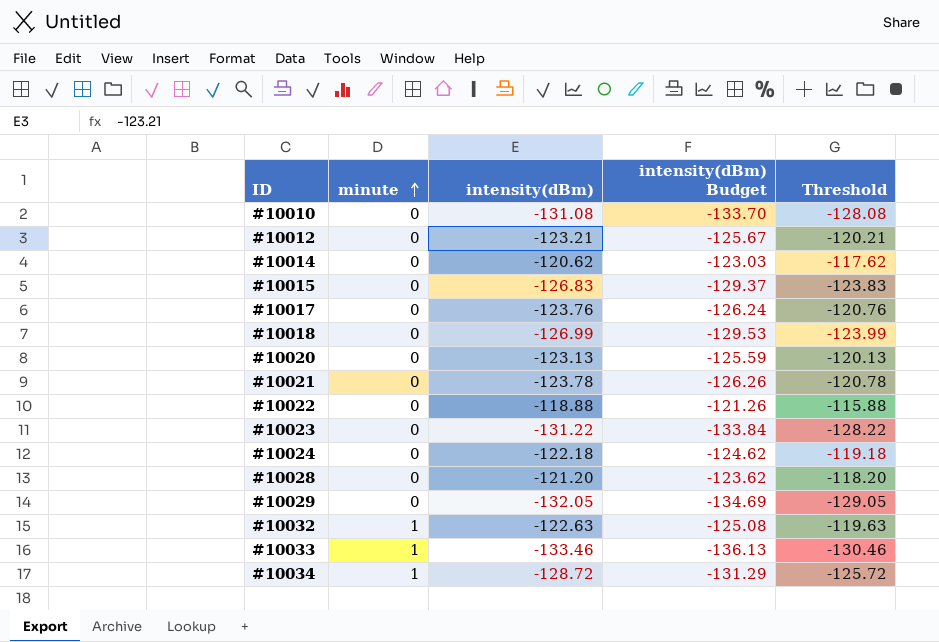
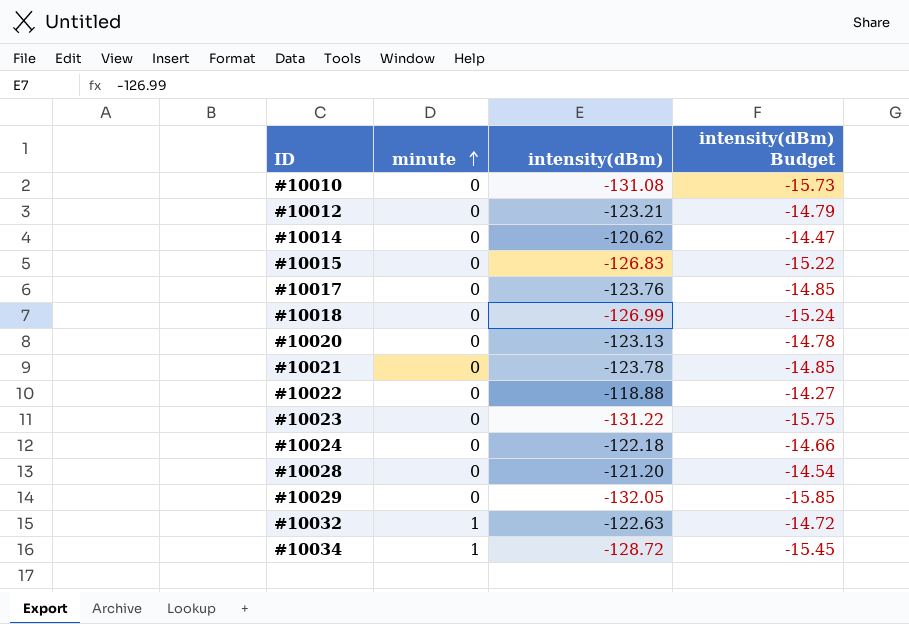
column Threshold | formula: [intensity(dBm)] + 3 -> none
column intensity(dBm) Budget | formula: [intensity(dBm)] * 1.02 -> [intensity(dBm)] * 0.12
row #10033: 1 | -133.46 | -136.13 | -130.46 -> none

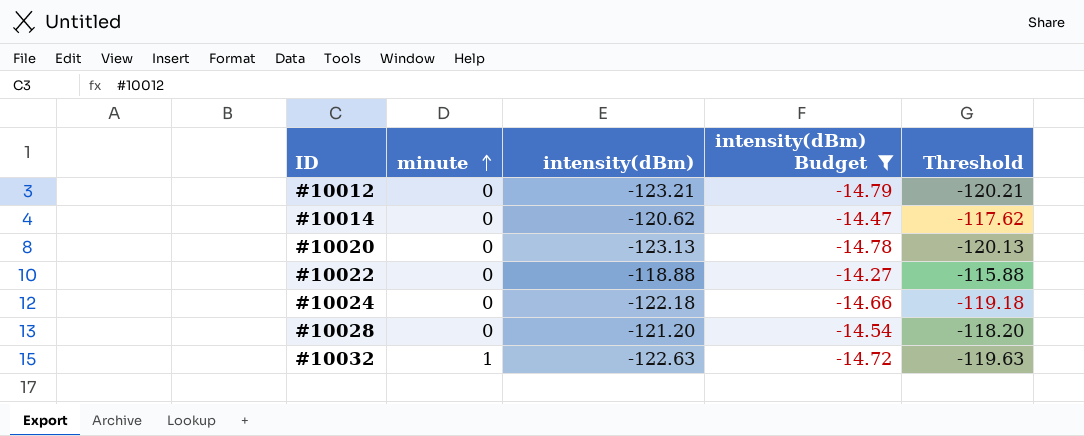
filter: none -> intensity(dBm) Budget >= -14.79
column Threshold | formula: none -> [intensity(dBm)] + 3

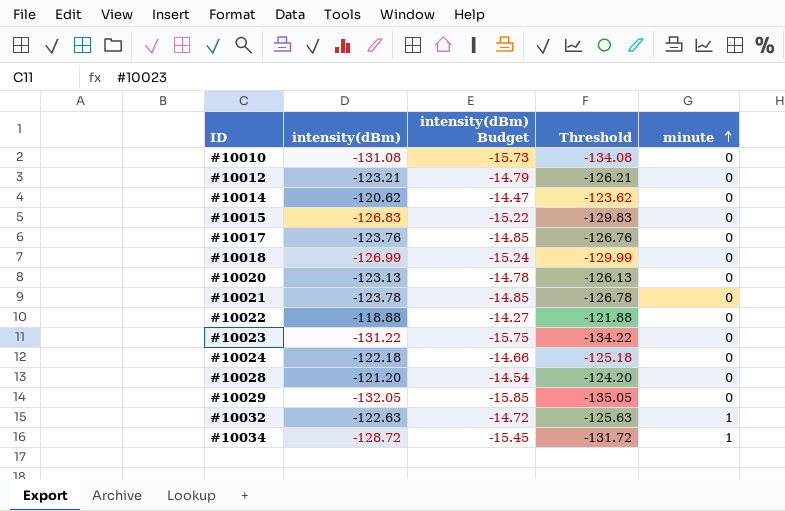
filter: intensity(dBm) Budget >= -14.79 -> none
column Threshold | formula: [intensity(dBm)] + 3 -> [intensity(dBm)] - 3
column minute | position: 2 -> 5

